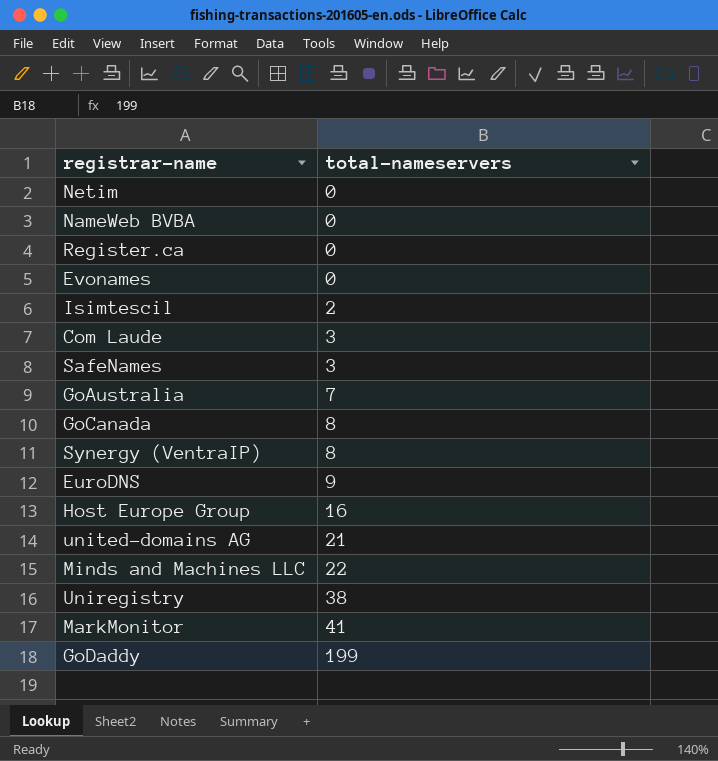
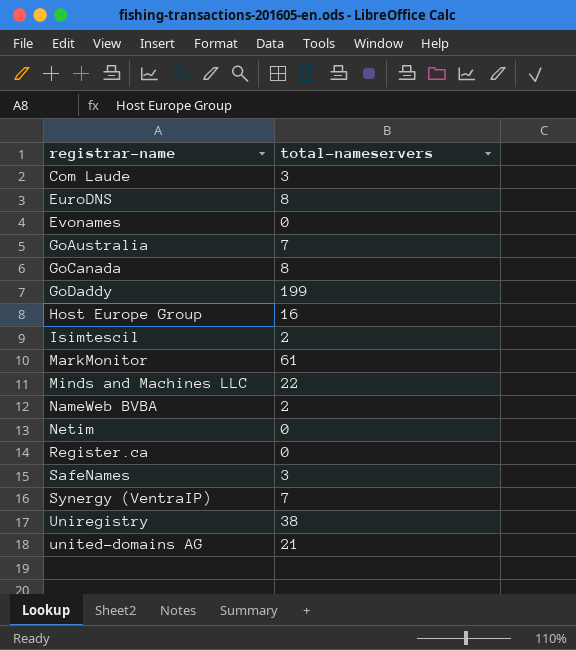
row order: total-nameservers ascending -> registrar-name ascending
EuroDNS | total-nameservers: 9 -> 8
MarkMonitor | total-nameservers: 41 -> 61
NameWeb BVBA | total-nameservers: 0 -> 2
Synergy (VentraIP) | total-nameservers: 8 -> 7

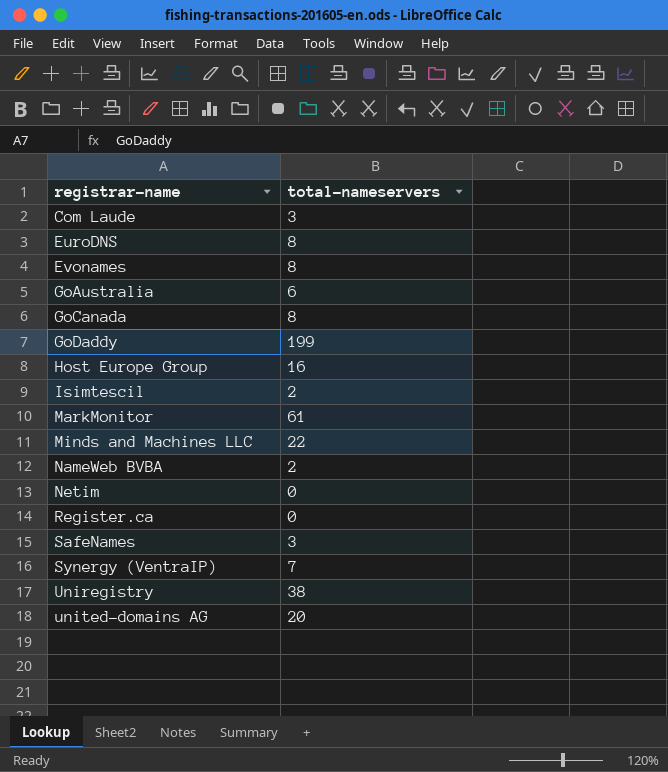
Evonames | total-nameservers: 0 -> 8
GoAustralia | total-nameservers: 7 -> 6
united-domains AG | total-nameservers: 21 -> 20

